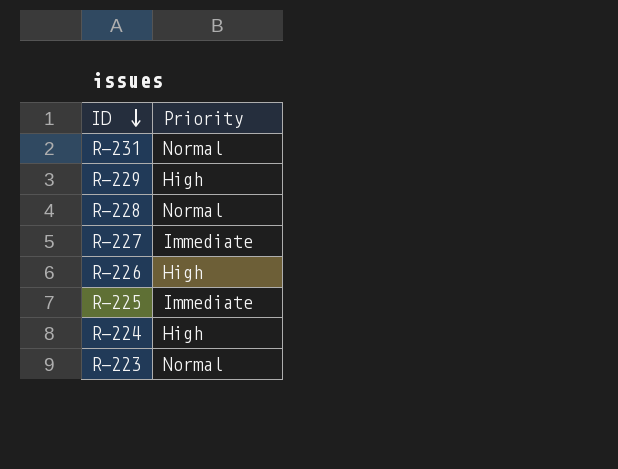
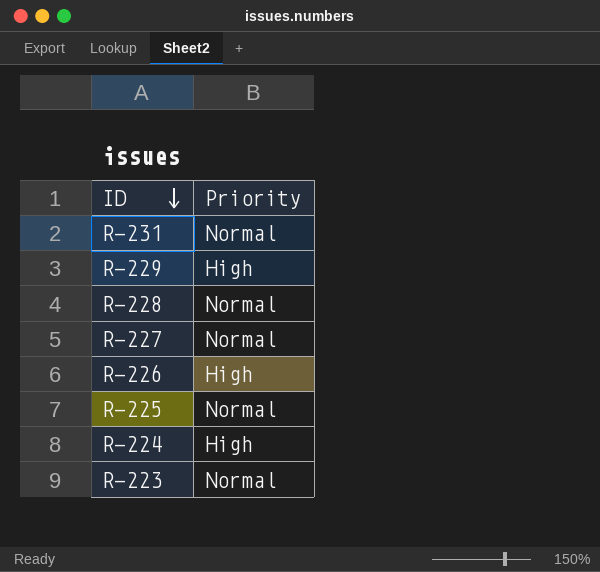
R-227 | Priority: Immediate -> Normal
R-225 | Priority: Immediate -> Normal

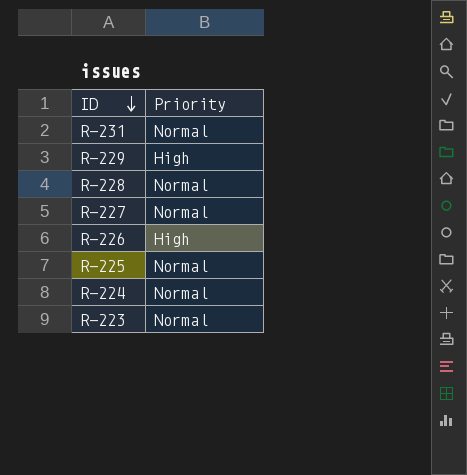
R-224 | Priority: High -> Normal

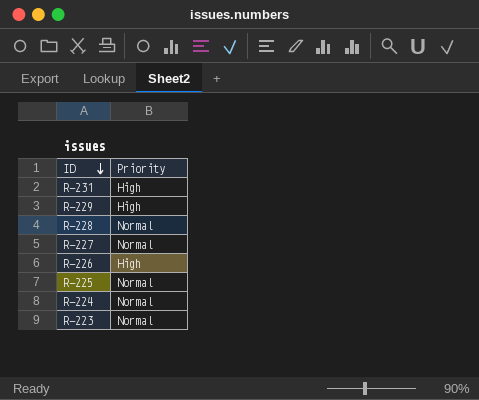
R-231 | Priority: Normal -> High

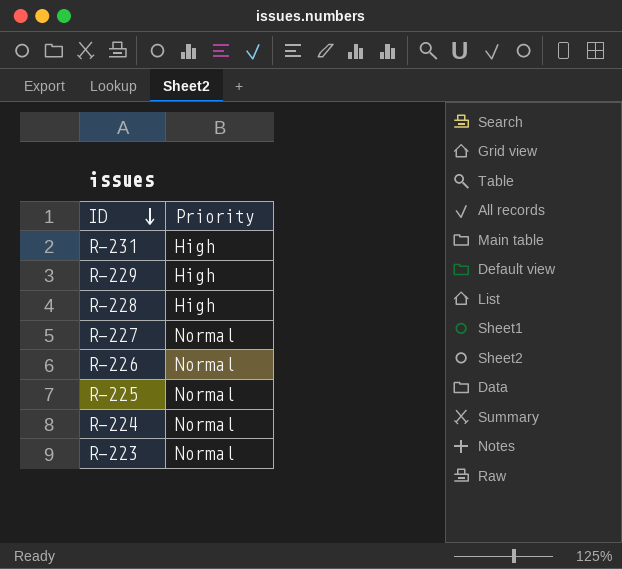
R-228 | Priority: Normal -> High
R-226 | Priority: High -> Normal

